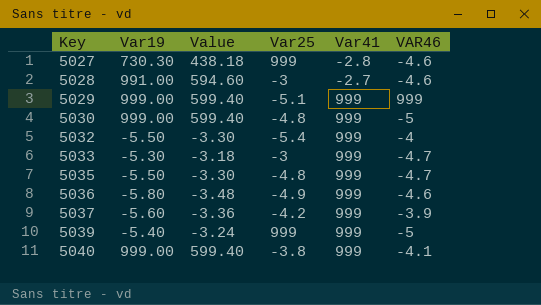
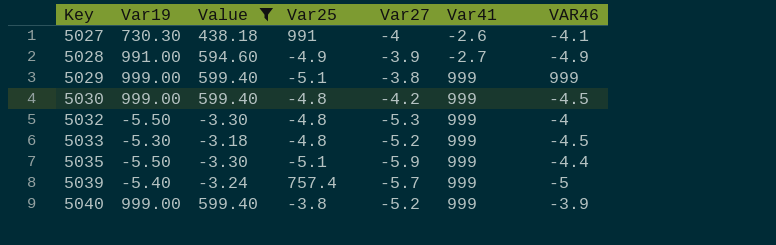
filter: none -> Value >= -3.30
column Var27 | position: none -> 5
5027 | Var25: 999 -> 991
5027 | Var41: -2.8 -> -2.6
5027 | VAR46: -4.6 -> -4.1
5028 | Var25: -3 -> -4.9
5028 | VAR46: -4.6 -> -4.9
5030 | VAR46: -5 -> -4.5
5032 | Var25: -5.4 -> -4.8
5033 | Var25: -3 -> -4.8
5033 | VAR46: -4.7 -> -4.5
5035 | Var25: -4.8 -> -5.1
5035 | VAR46: -4.7 -> -4.4
5039 | Var25: 999 -> 757.4
5040 | VAR46: -4.1 -> -3.9

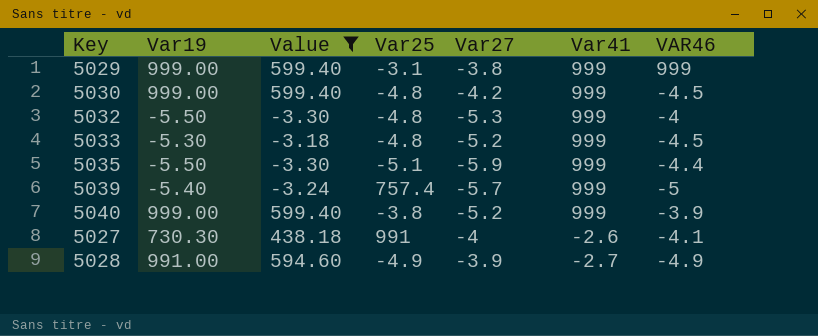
row order: Key ascending -> Var41 descending
5029 | Var25: -5.1 -> -3.1

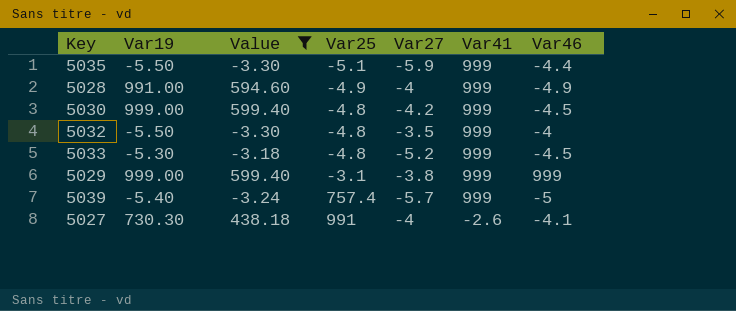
row order: Var41 descending -> Var25 ascending
column name: VAR46 -> Var46
row 5040: 999.00 | 599.40 | -3.8 | -5.2 | 999 | -3.9 -> none
5028 | Var27: -3.9 -> -4
5028 | Var41: -2.7 -> 999
5032 | Var27: -5.3 -> -3.5

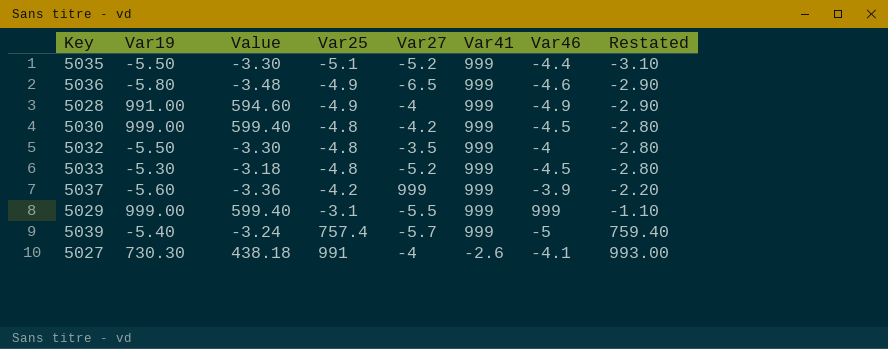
filter: Value >= -3.30 -> none
column Restated | formula: none -> [Var25] + 2
5035 | Var27: -5.9 -> -5.2
5029 | Var27: -3.8 -> -5.5

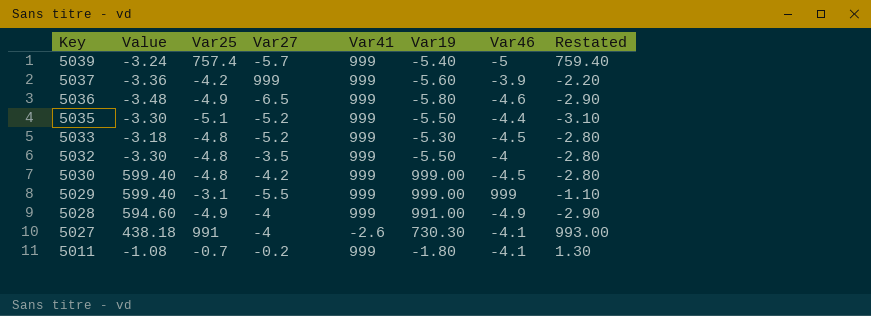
row order: Var25 ascending -> Key descending
column Var19 | position: 2 -> 6
row 5011: none -> -1.08 | -0.7 | -0.2 | 999 | -1.80 | -4.1 | 1.30

